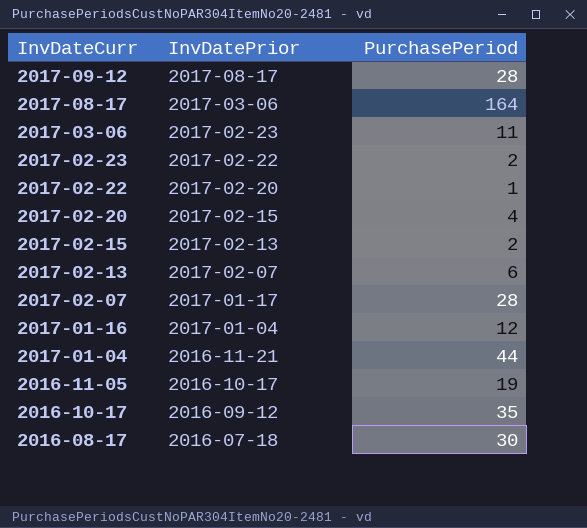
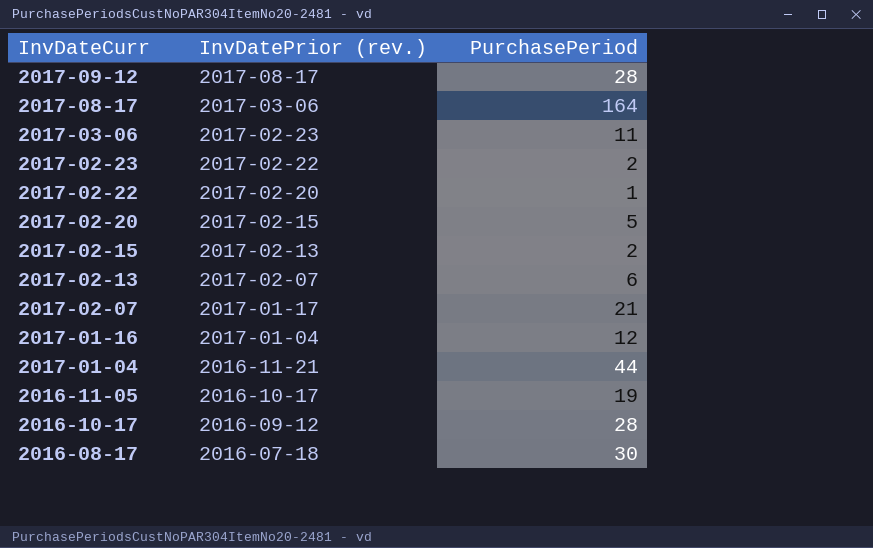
column name: InvDatePrior -> InvDatePrior (rev.)
2017-02-20 | PurchasePeriod: 4 -> 5
2017-02-07 | PurchasePeriod: 28 -> 21
2016-10-17 | PurchasePeriod: 35 -> 28

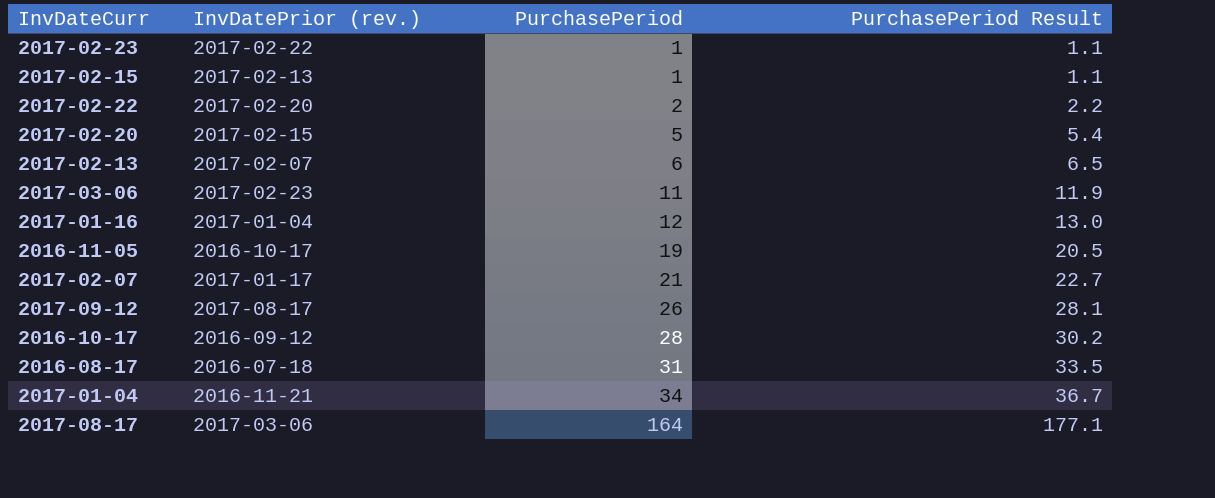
row order: InvDateCurr descending -> PurchasePeriod ascending
column PurchasePeriod Result | formula: none -> [PurchasePeriod] * 1.08
2017-02-23 | PurchasePeriod: 2 -> 1
2017-02-15 | PurchasePeriod: 2 -> 1
2017-02-22 | PurchasePeriod: 1 -> 2
2017-09-12 | PurchasePeriod: 28 -> 26
2016-08-17 | PurchasePeriod: 30 -> 31
2017-01-04 | PurchasePeriod: 44 -> 34

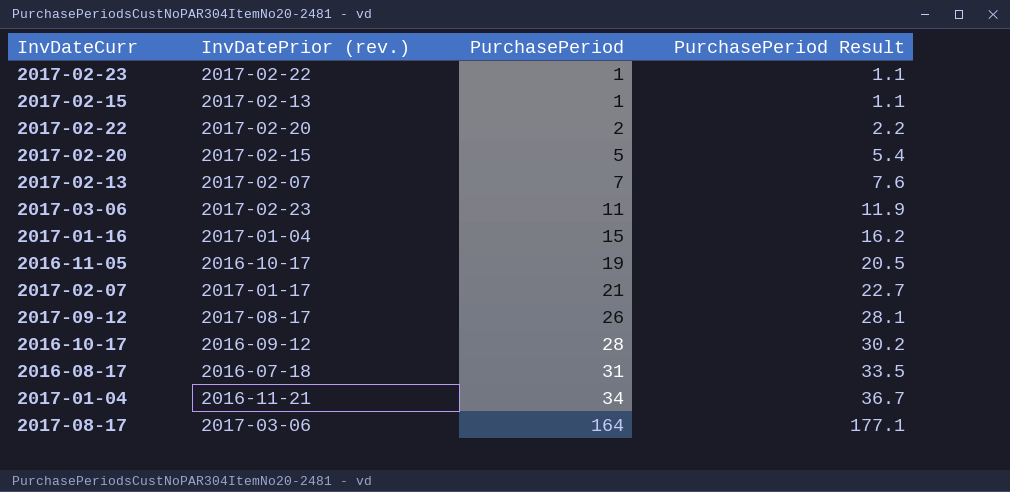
2017-02-13 | PurchasePeriod: 6 -> 7
2017-02-13 | PurchasePeriod Result: 6.5 -> 7.6
2017-01-16 | PurchasePeriod: 12 -> 15
2017-01-16 | PurchasePeriod Result: 13.0 -> 16.2

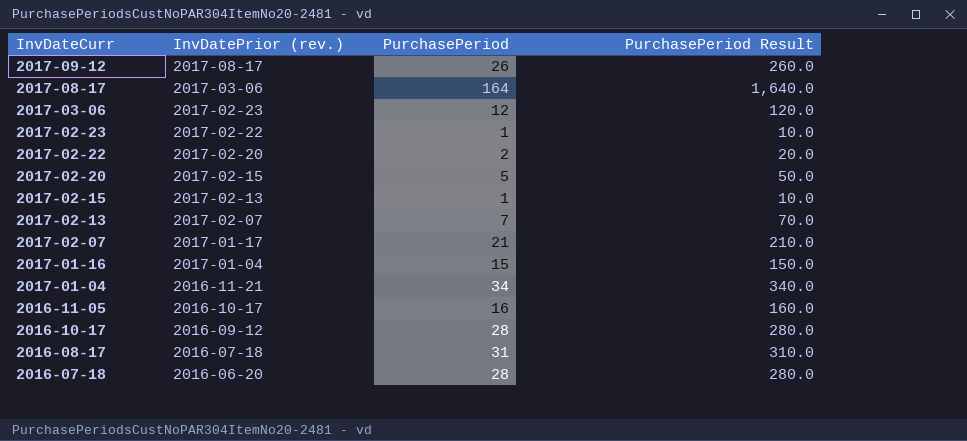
row order: PurchasePeriod ascending -> InvDateCurr descending
column PurchasePeriod Result | formula: [PurchasePeriod] * 1.08 -> [PurchasePeriod] * 10
2017-03-06 | PurchasePeriod: 11 -> 12
2016-11-05 | PurchasePeriod: 19 -> 16
row 2016-07-18: none -> 2016-06-20 | 28 | 280.0

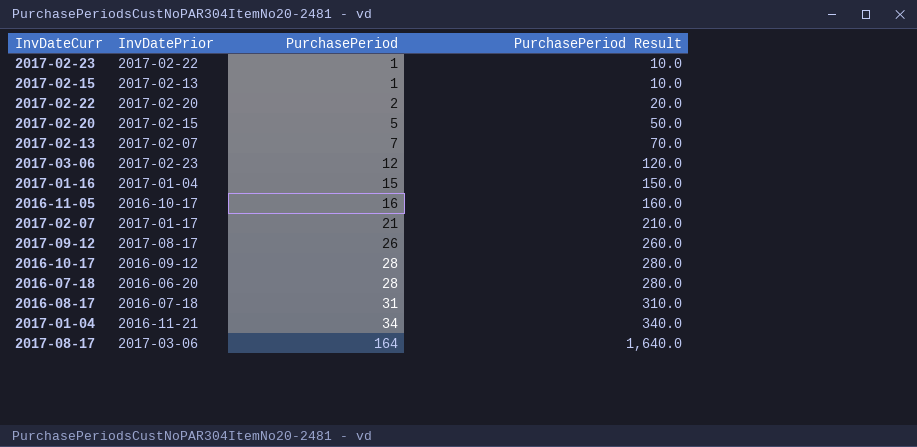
row order: InvDateCurr descending -> PurchasePeriod ascending
column name: InvDatePrior (rev.) -> InvDatePrior

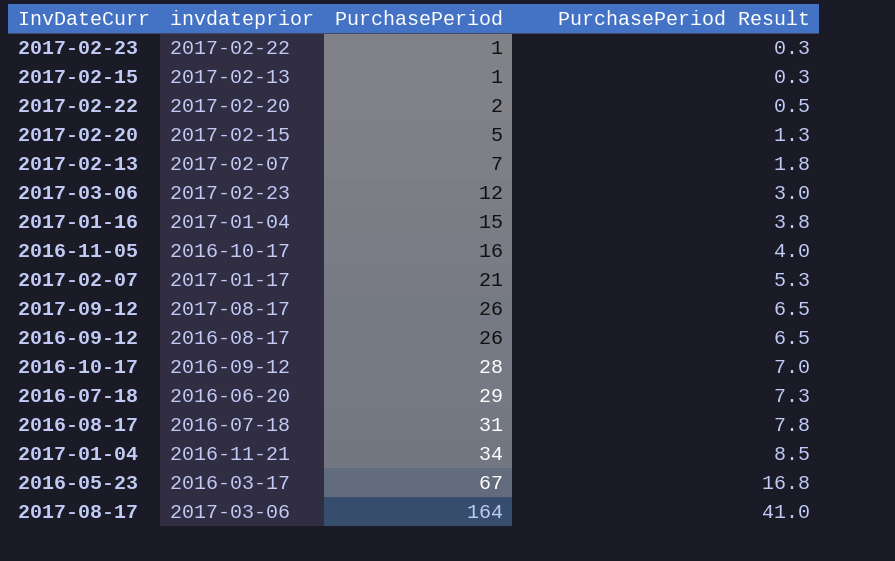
column name: InvDatePrior -> invdateprior
column PurchasePeriod Result | formula: [PurchasePeriod] * 10 -> [PurchasePeriod] * 0.25
row 2016-09-12: none -> 2016-08-17 | 26 | 6.5
2016-07-18 | PurchasePeriod: 28 -> 29
row 2016-05-23: none -> 2016-03-17 | 67 | 16.8

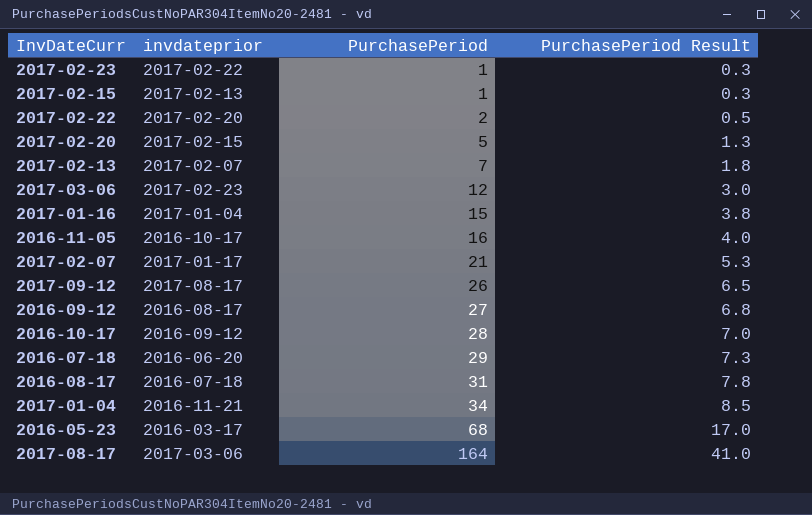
2016-09-12 | PurchasePeriod: 26 -> 27
2016-09-12 | PurchasePeriod Result: 6.5 -> 6.8
2016-05-23 | PurchasePeriod: 67 -> 68
2016-05-23 | PurchasePeriod Result: 16.8 -> 17.0

